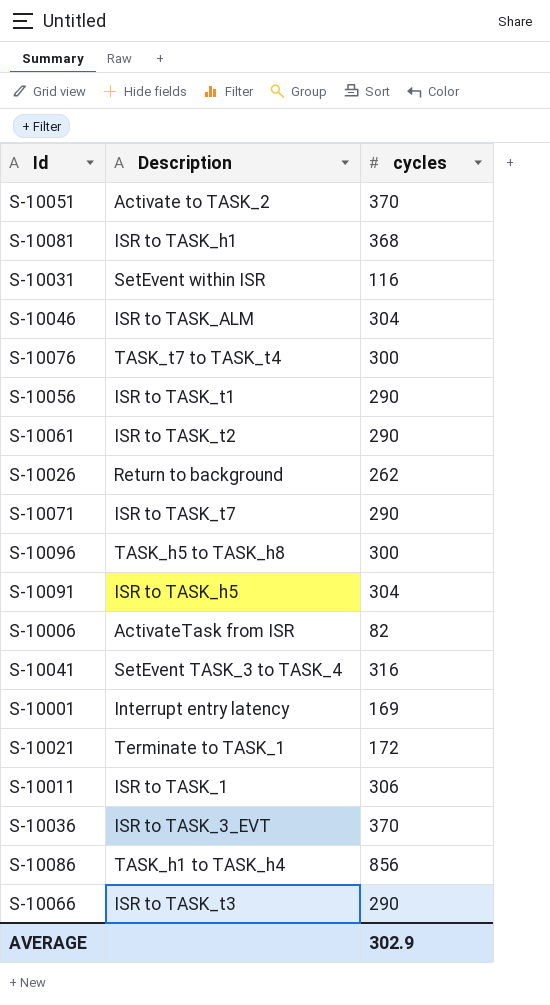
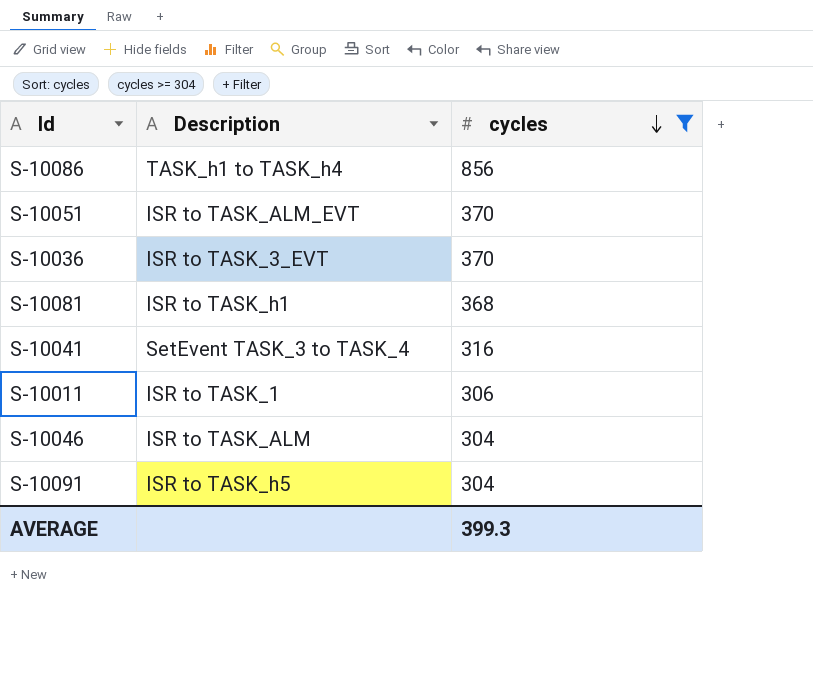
filter: none -> cycles >= 304
row order: none -> cycles descending
S-10051 | Description: Activate to TASK_2 -> ISR to TASK_ALM_EVT
AVERAGE | cycles: 302.9 -> 399.3

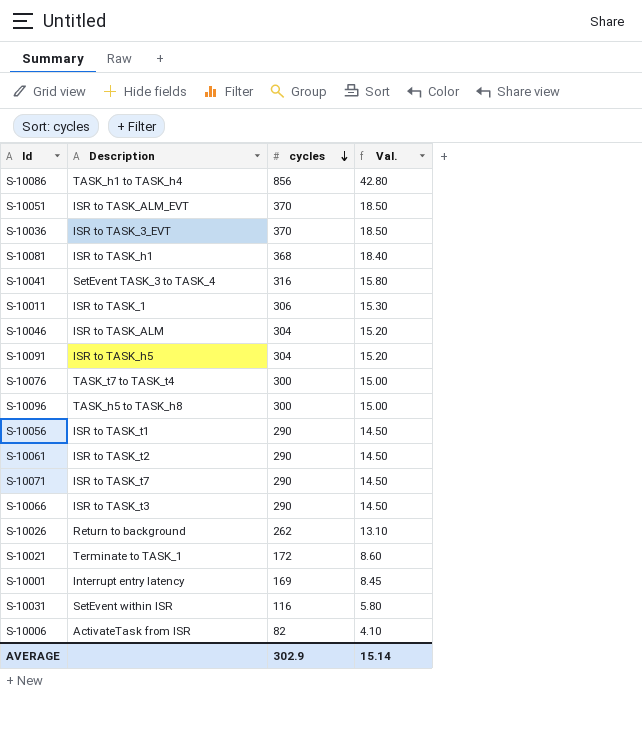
filter: cycles >= 304 -> none
column Val. | formula: none -> [cycles] * 0.05
AVERAGE | cycles: 399.3 -> 302.9

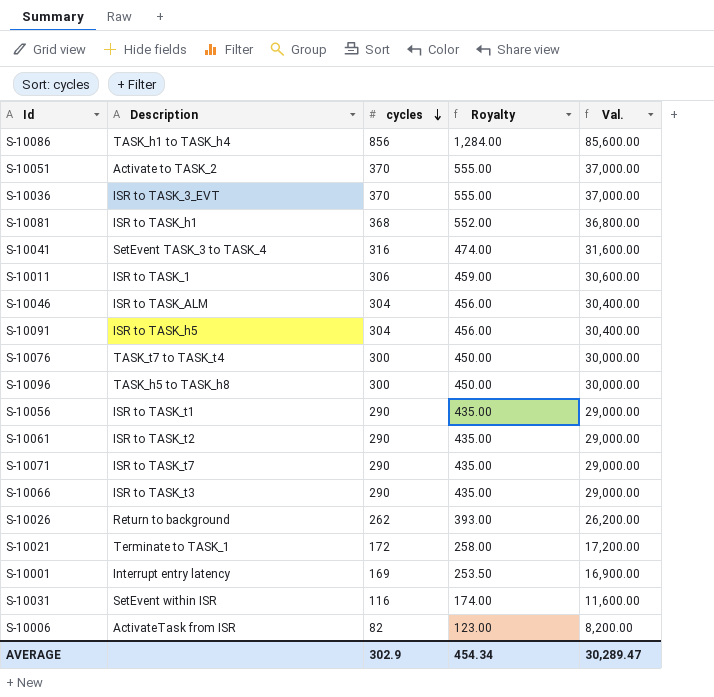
column Royalty | formula: none -> [cycles] * 1.5
column Val. | formula: [cycles] * 0.05 -> [cycles] * 100
S-10051 | Description: ISR to TASK_ALM_EVT -> Activate to TASK_2
AVERAGE | Val.: 15.14 -> 30,289.47

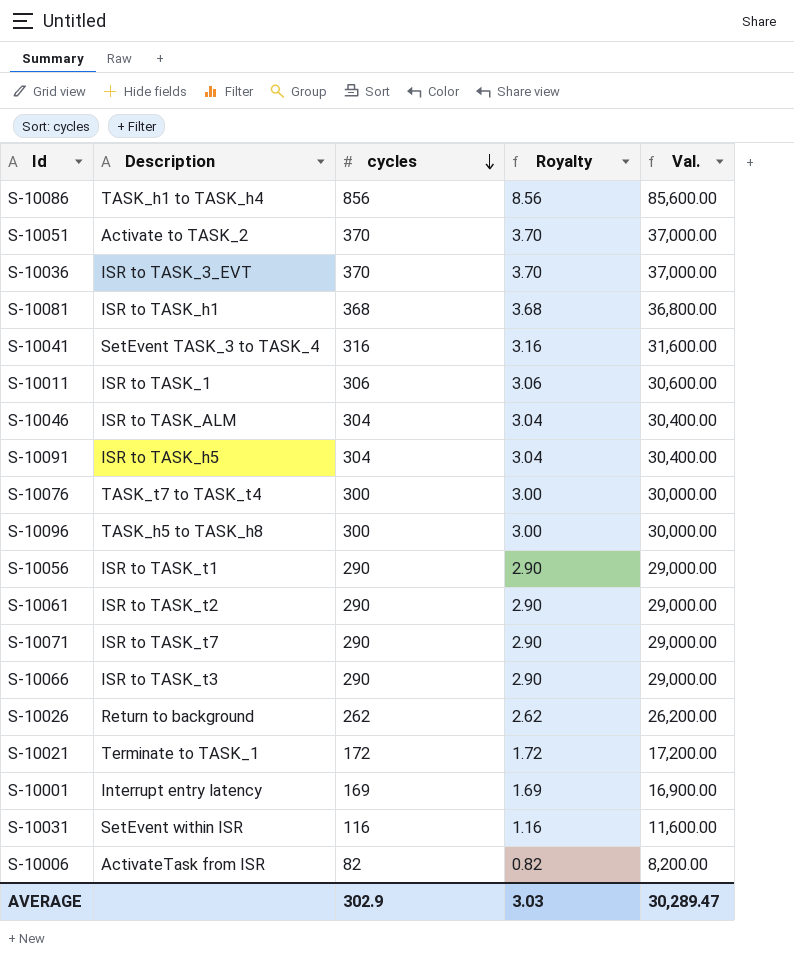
column Royalty | formula: [cycles] * 1.5 -> [cycles] * 0.01
AVERAGE | Royalty: 454.34 -> 3.03

